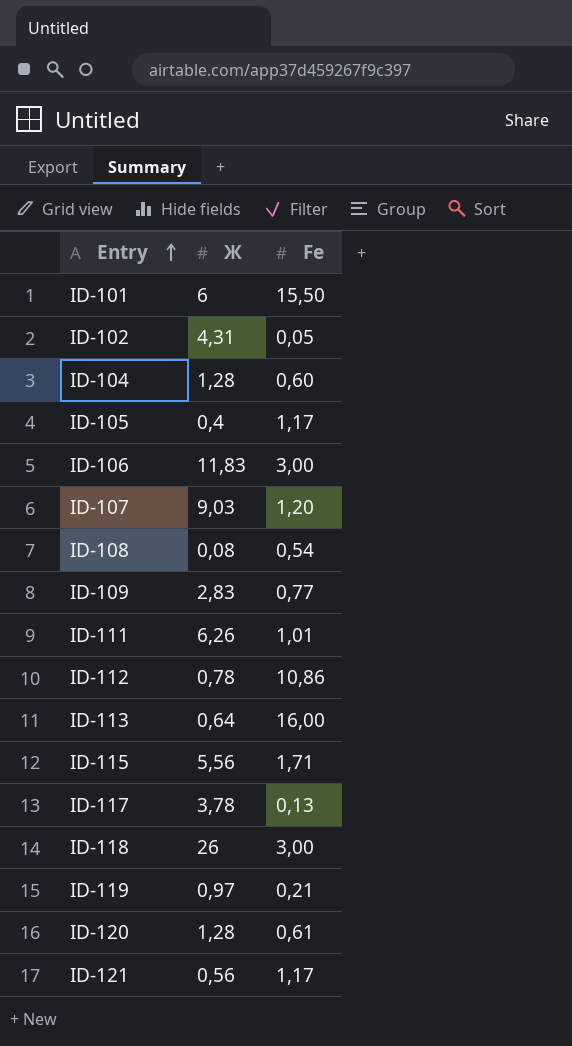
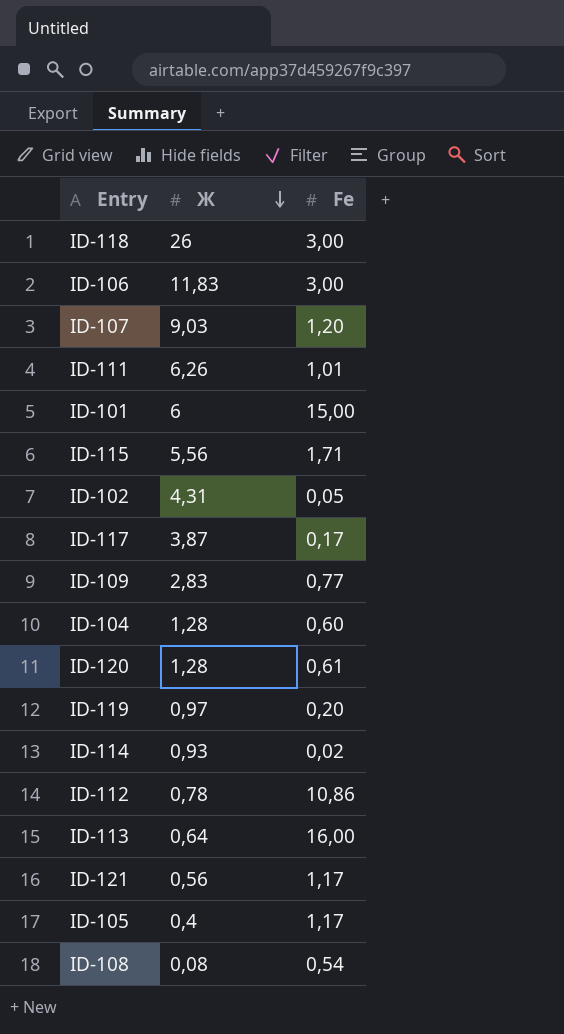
row order: Entry ascending -> Ж descending
ID-101 | Fe: 15,50 -> 15,00
ID-117 | Ж: 3,78 -> 3,87
ID-117 | Fe: 0,13 -> 0,17
ID-119 | Fe: 0,21 -> 0,20
row ID-114: none -> 0,93 | 0,02

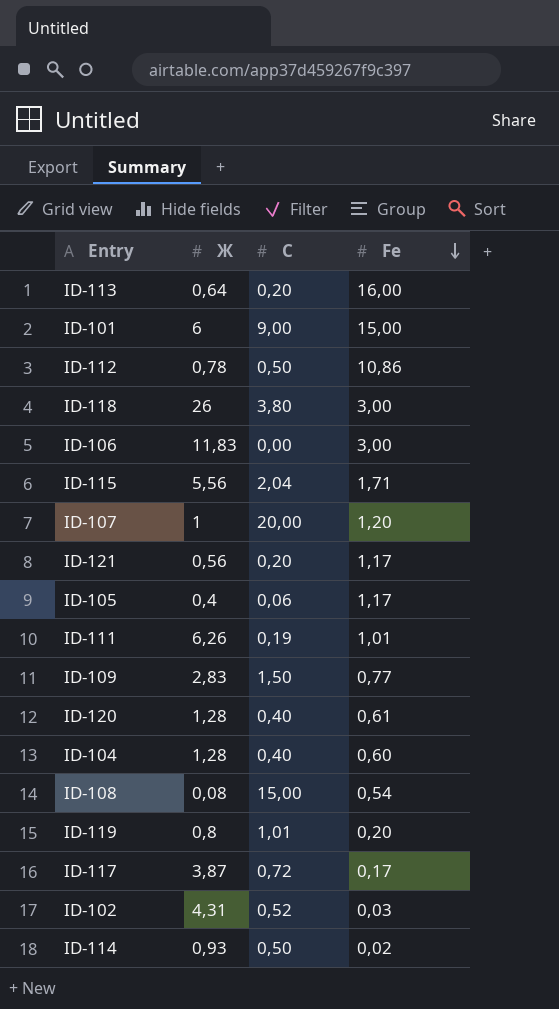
row order: Ж descending -> Fe descending
column С | position: none -> 3
ID-107 | Ж: 9,03 -> 1
ID-119 | Ж: 0,97 -> 0,8
ID-102 | Fe: 0,05 -> 0,03

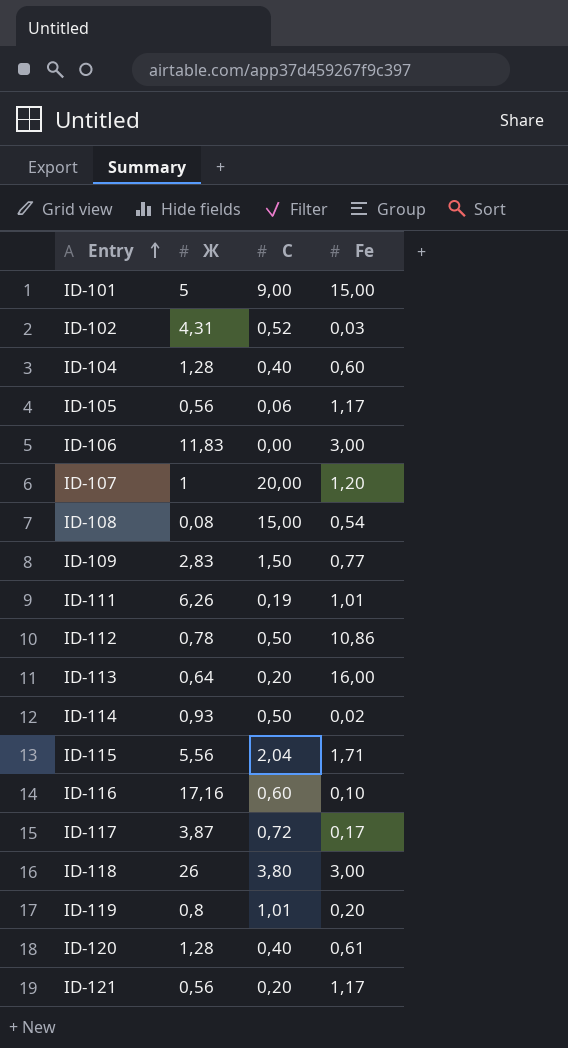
row order: Fe descending -> Entry ascending
ID-101 | Ж: 6 -> 5
ID-105 | Ж: 0,4 -> 0,56
row ID-116: none -> 17,16 | 0,60 | 0,10

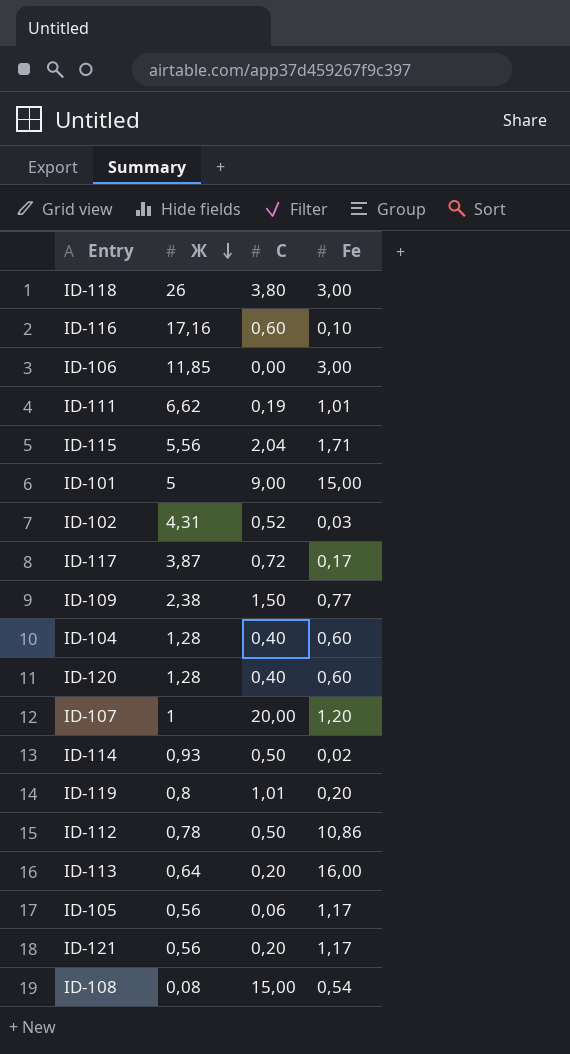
row order: Entry ascending -> Ж descending
ID-106 | Ж: 11,83 -> 11,85
ID-111 | Ж: 6,26 -> 6,62
ID-109 | Ж: 2,83 -> 2,38
ID-120 | Fe: 0,61 -> 0,60

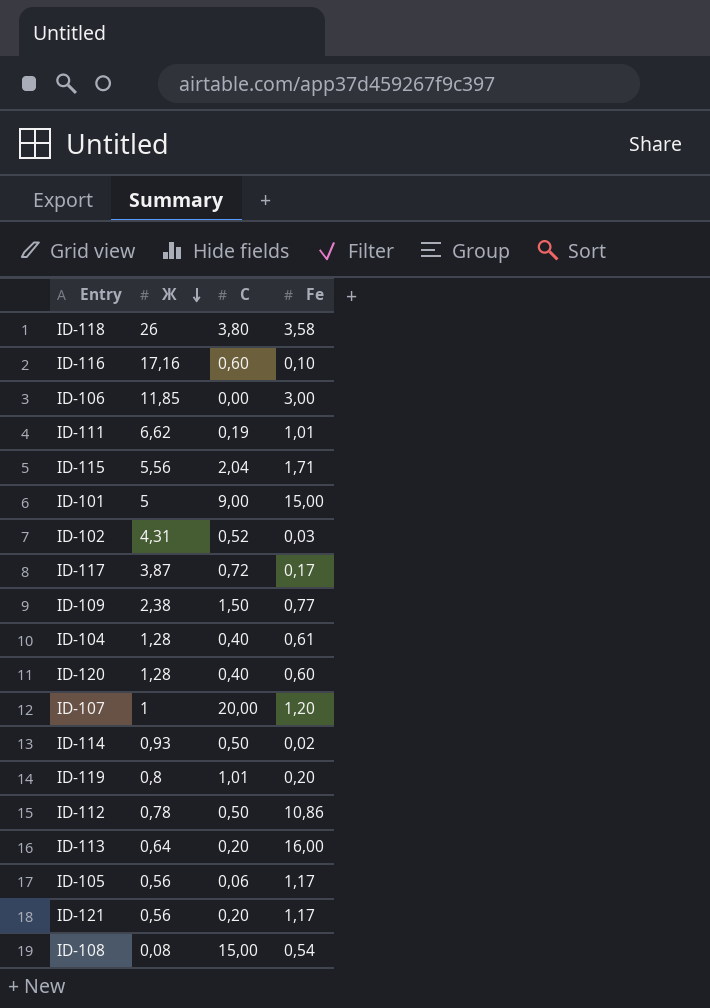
ID-118 | Fe: 3,00 -> 3,58
ID-104 | Fe: 0,60 -> 0,61

